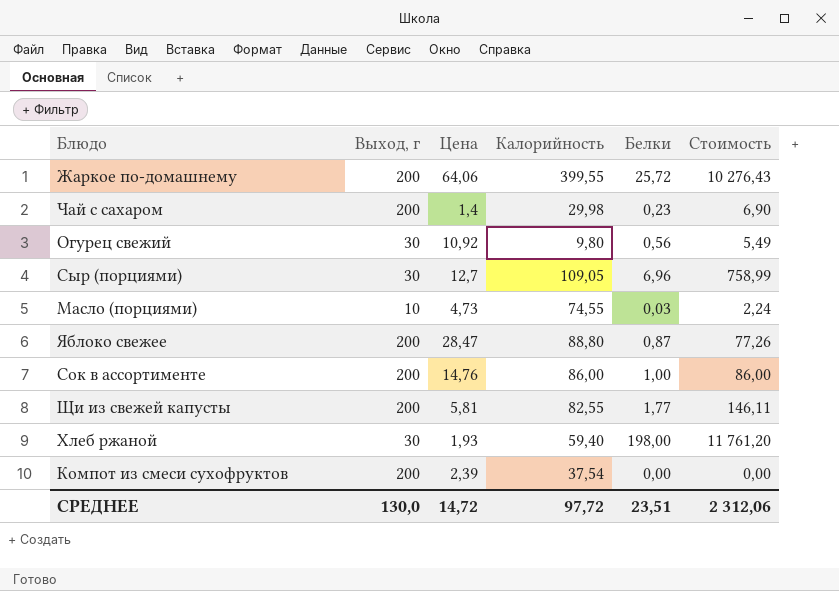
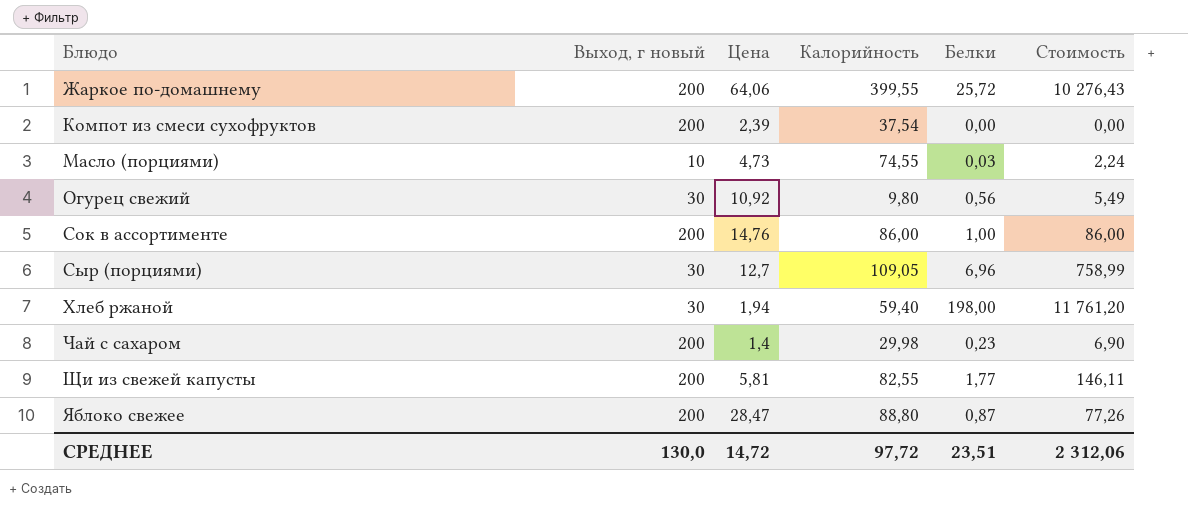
row order: none -> Блюдо ascending
column name: Выход, г -> Выход, г новый
Хлеб ржаной | Цена: 1,93 -> 1,94

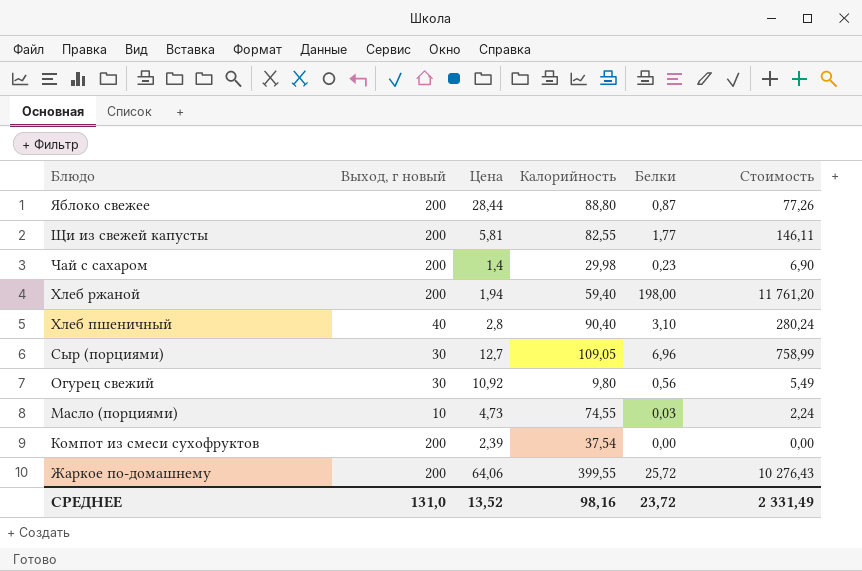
row order: Блюдо ascending -> Блюдо descending
row Сок в ассортименте: 200 | 14,76 | 86,00 | 1,00 | 86,00 -> none
Яблоко свежее | Цена: 28,47 -> 28,44
Хлеб ржаной | Выход, г новый: 30 -> 200
row Хлеб пшеничный: none -> 40 | 2,8 | 90,40 | 3,10 | 280,24
СРЕДНЕЕ | Выход, г новый: 130,0 -> 131,0
СРЕДНЕЕ | Цена: 14,72 -> 13,52
СРЕДНЕЕ | Калорийность: 97,72 -> 98,16
СРЕДНЕЕ | Белки: 23,51 -> 23,72
СРЕДНЕЕ | Стоимость: 2 312,06 -> 2 331,49

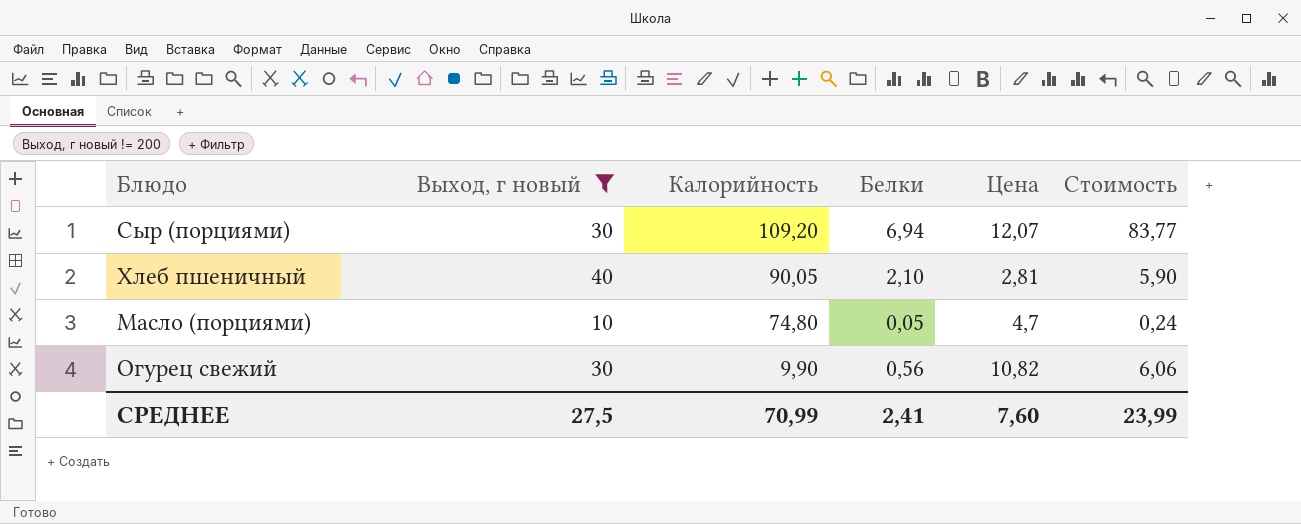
filter: none -> Выход, г новый != 200
row order: Блюдо descending -> Калорийность descending
column Цена | position: 3 -> 5
column Стоимость | formula: [Калорийность] * [Белки] -> [Белки] * [Цена]
Сыр (порциями) | Калорийность: 109,05 -> 109,20
Сыр (порциями) | Белки: 6,96 -> 6,94
Сыр (порциями) | Цена: 12,7 -> 12,07
Хлеб пшеничный | Калорийность: 90,40 -> 90,05
Хлеб пшеничный | Белки: 3,10 -> 2,10
Хлеб пшеничный | Цена: 2,8 -> 2,81
Масло (порциями) | Калорийность: 74,55 -> 74,80
Масло (порциями) | Белки: 0,03 -> 0,05
Масло (порциями) | Цена: 4,73 -> 4,7
Огурец свежий | Калорийность: 9,80 -> 9,90
Огурец свежий | Цена: 10,92 -> 10,82
СРЕДНЕЕ | Выход, г новый: 131,0 -> 27,5
СРЕДНЕЕ | Калорийность: 98,16 -> 70,99
СРЕДНЕЕ | Белки: 23,72 -> 2,41
СРЕДНЕЕ | Цена: 13,52 -> 7,60
СРЕДНЕЕ | Стоимость: 2 331,49 -> 23,99

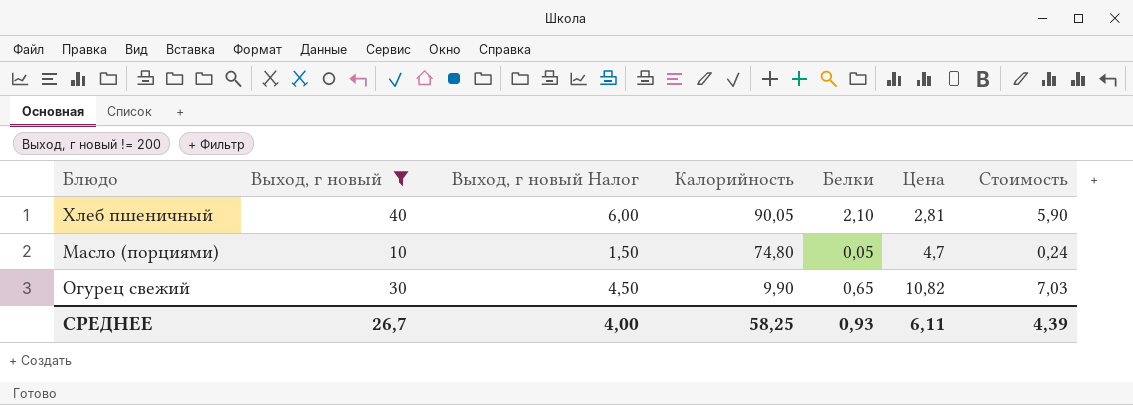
column Выход, г новый Налог | formula: none -> [Выход, г новый] * 0,15
row Сыр (порциями): 30 | 109,20 | 6,94 | 12,07 | 83,77 -> none
Огурец свежий | Белки: 0,56 -> 0,65
Огурец свежий | Стоимость: 6,06 -> 7,03
СРЕДНЕЕ | Выход, г новый: 27,5 -> 26,7
СРЕДНЕЕ | Калорийность: 70,99 -> 58,25
СРЕДНЕЕ | Белки: 2,41 -> 0,93
СРЕДНЕЕ | Цена: 7,60 -> 6,11
СРЕДНЕЕ | Стоимость: 23,99 -> 4,39

